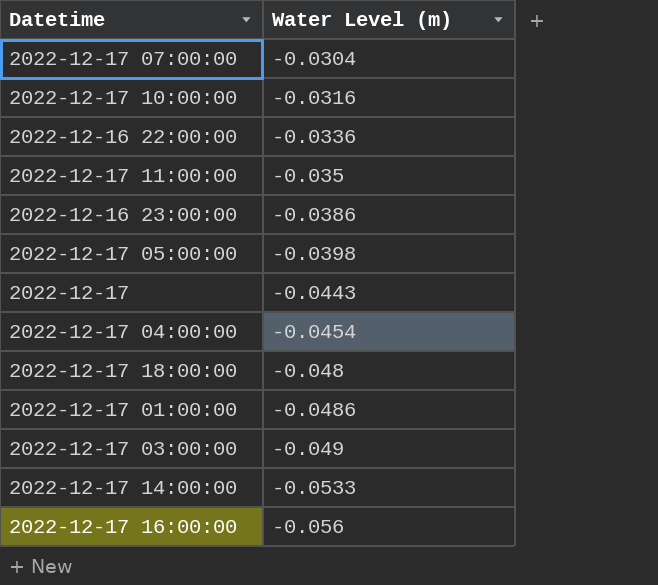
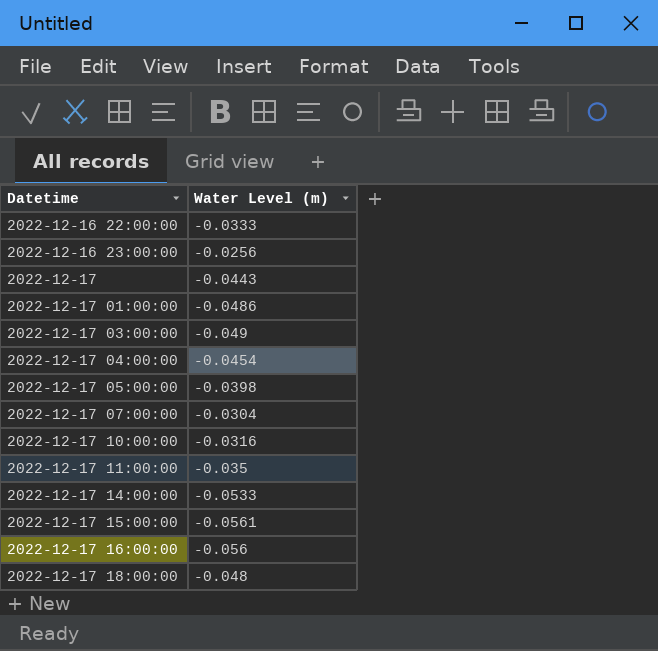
row order: Water Level (m) descending -> Datetime ascending
2022-12-16 22:00:00 | Water Level (m): -0.0336 -> -0.0333
2022-12-16 23:00:00 | Water Level (m): -0.0386 -> -0.0256
row 2022-12-17 15:00:00: none -> -0.0561

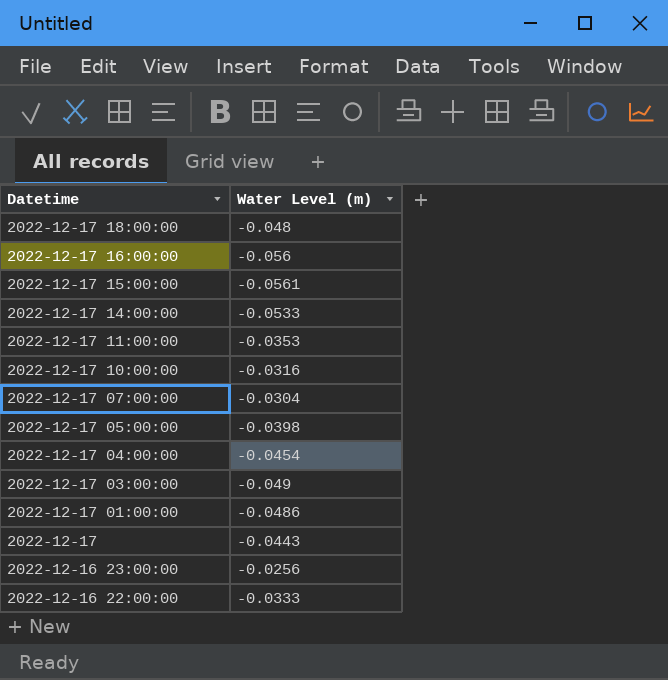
row order: Datetime ascending -> Datetime descending
2022-12-17 11:00:00 | Water Level (m): -0.035 -> -0.0353

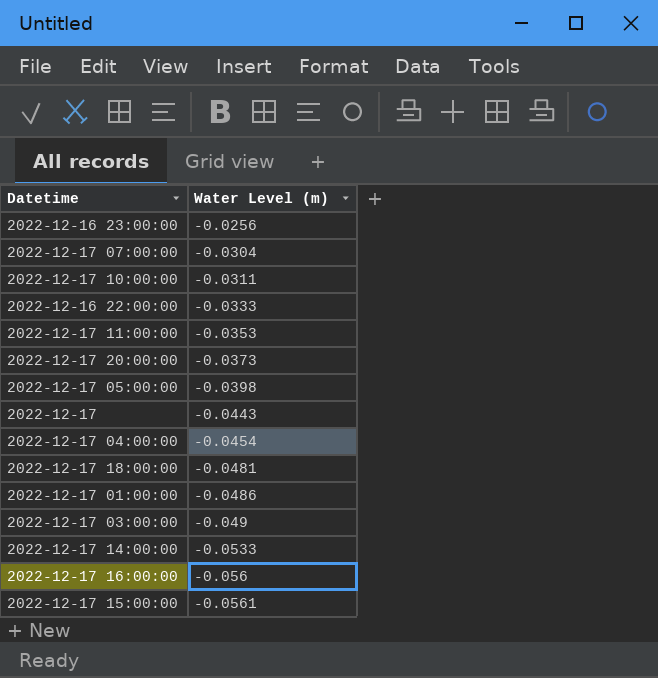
row order: Datetime descending -> Water Level (m) descending
2022-12-17 10:00:00 | Water Level (m): -0.0316 -> -0.0311
row 2022-12-17 20:00:00: none -> -0.0373
2022-12-17 18:00:00 | Water Level (m): -0.048 -> -0.0481

